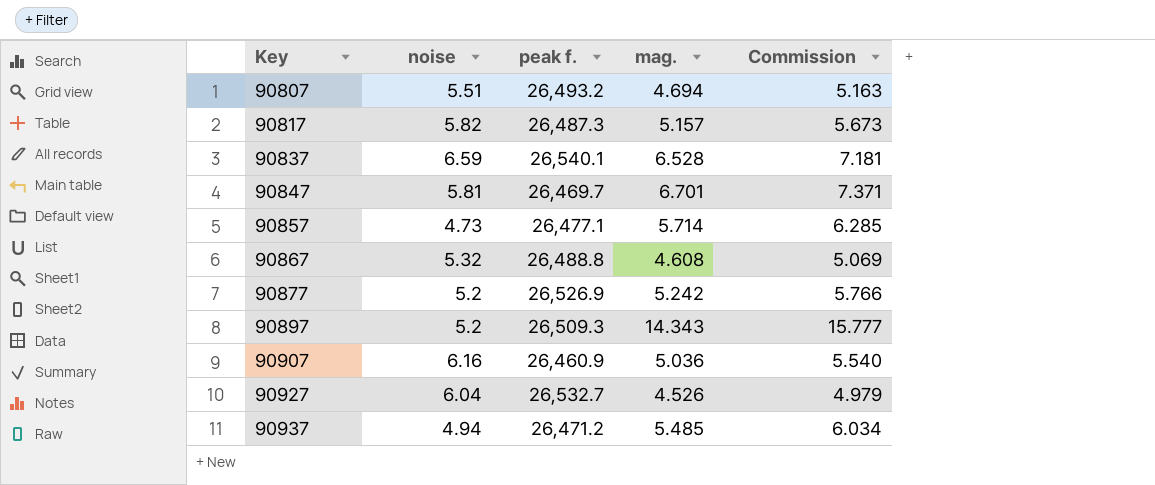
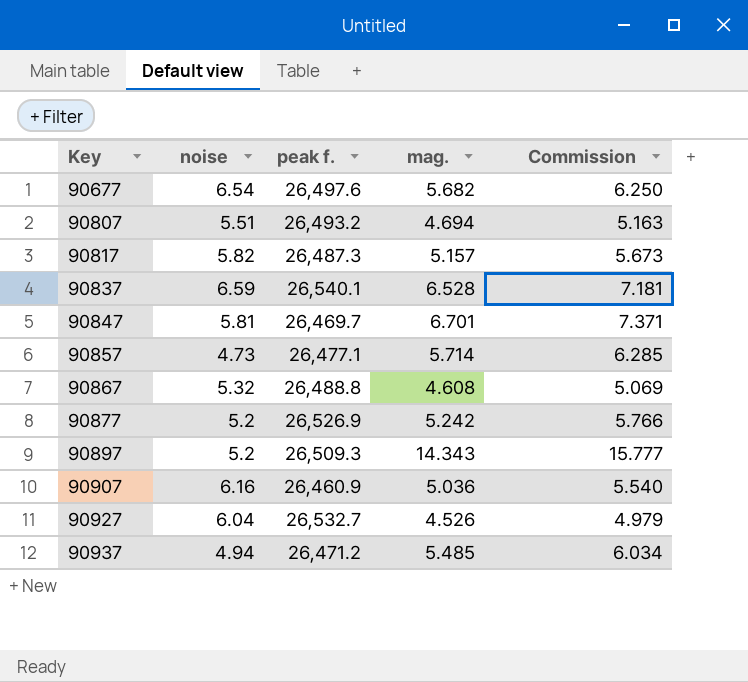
row 90677: none -> 6.54 | 26,497.6 | 5.682 | 6.250

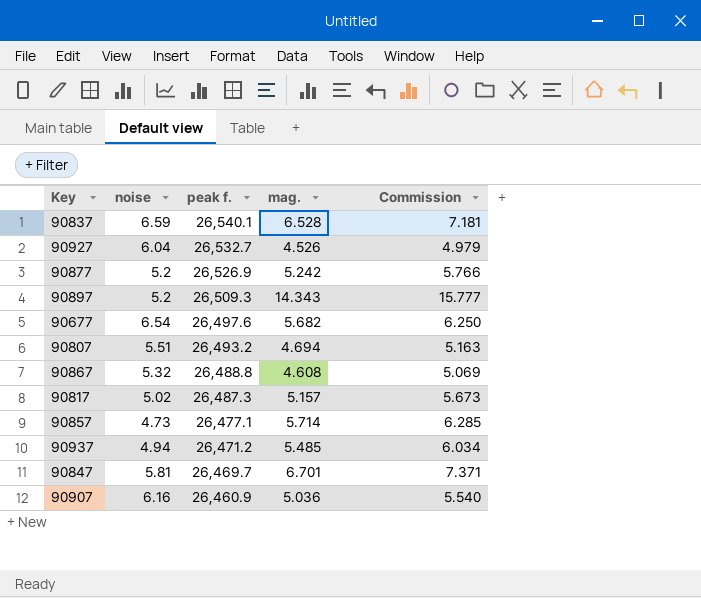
row order: Key ascending -> peak f. descending
90817 | noise: 5.82 -> 5.02

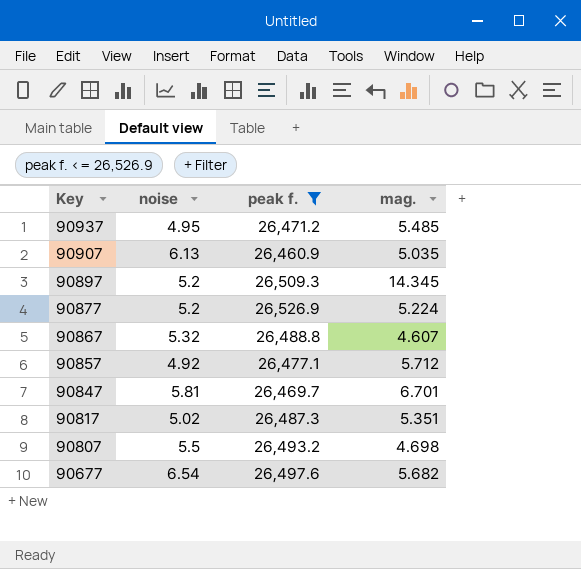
filter: none -> peak f. <= 26,526.9
row order: peak f. descending -> Key descending
column Commission | formula: [mag.] * 1.1 -> none
90937 | noise: 4.94 -> 4.95
90907 | noise: 6.16 -> 6.13
90907 | mag.: 5.036 -> 5.035
90897 | mag.: 14.343 -> 14.345
90877 | mag.: 5.242 -> 5.224
90867 | mag.: 4.608 -> 4.607
90857 | noise: 4.73 -> 4.92
90857 | mag.: 5.714 -> 5.712
90817 | mag.: 5.157 -> 5.351
90807 | noise: 5.51 -> 5.5
90807 | mag.: 4.694 -> 4.698

